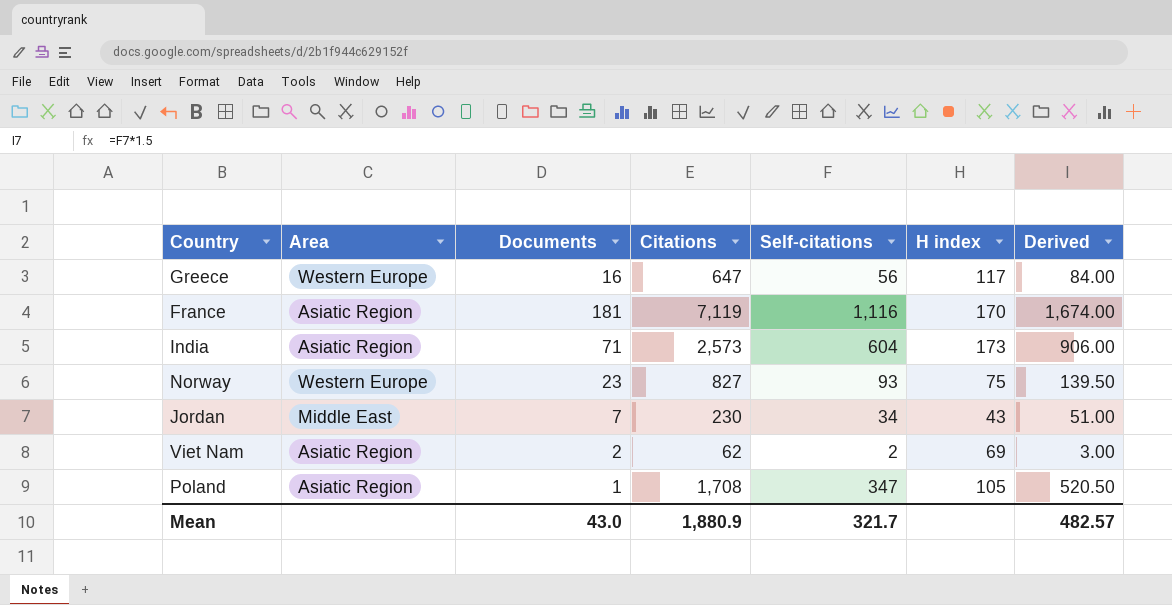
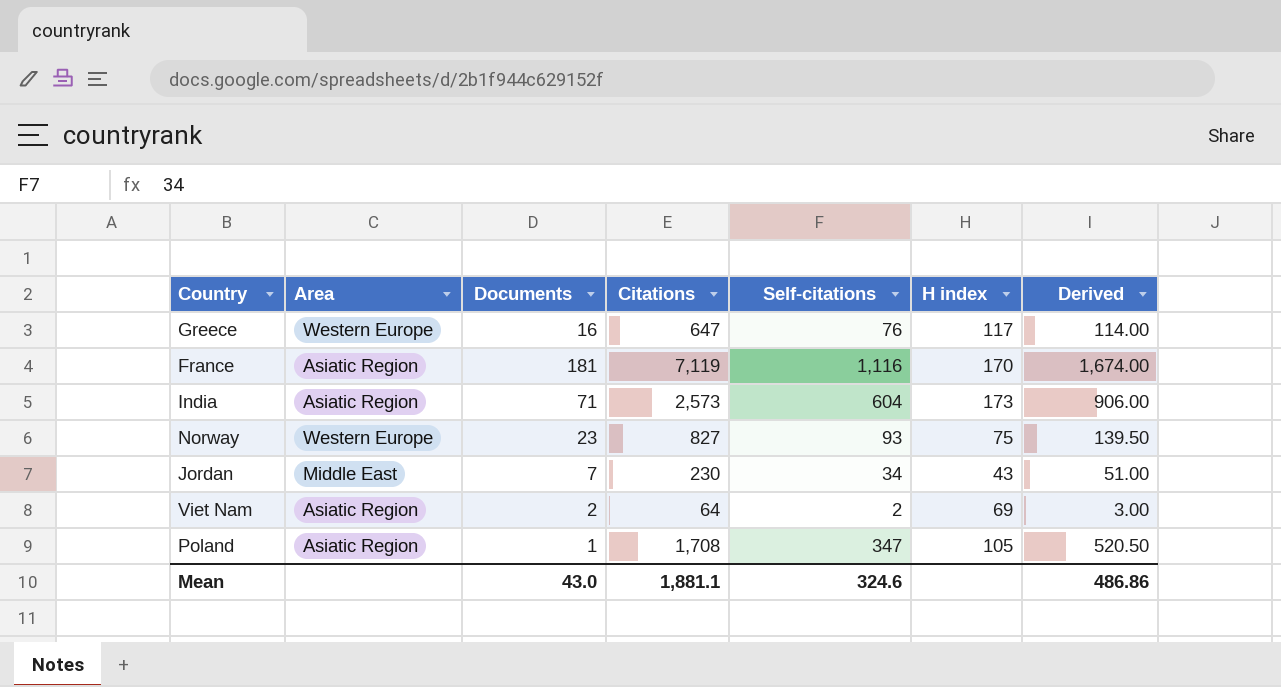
Greece | Self-citations: 56 -> 76
Greece | Derived: 84.00 -> 114.00
Viet Nam | Citations: 62 -> 64
Mean | Citations: 1,880.9 -> 1,881.1
Mean | Self-citations: 321.7 -> 324.6
Mean | Derived: 482.57 -> 486.86

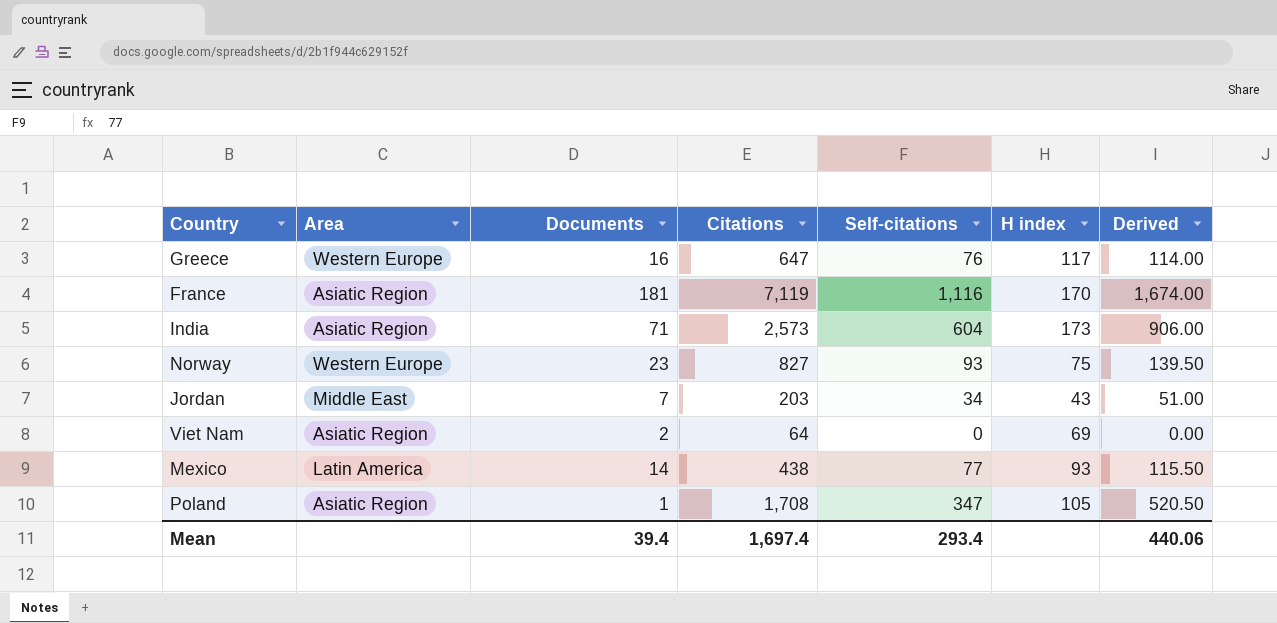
Jordan | Citations: 230 -> 203
Viet Nam | Self-citations: 2 -> 0
Viet Nam | Derived: 3.00 -> 0.00
row Mexico: none -> Latin America | 14 | 438 | 77 | 93 | 115.50
Mean | Documents: 43.0 -> 39.4
Mean | Citations: 1,881.1 -> 1,697.4
Mean | Self-citations: 324.6 -> 293.4
Mean | Derived: 486.86 -> 440.06

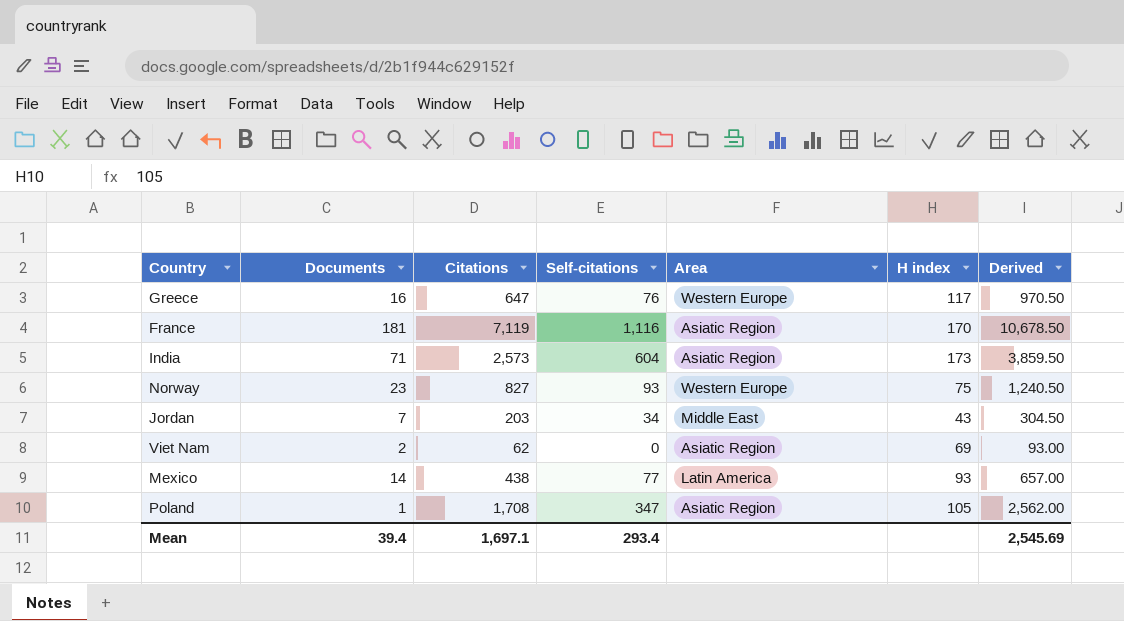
column Area | position: 2 -> 5
column Derived | formula: [Self-citations] * 1.5 -> [Citations] * 1.5
Viet Nam | Citations: 64 -> 62
Mean | Citations: 1,697.4 -> 1,697.1
Mean | Derived: 440.06 -> 2,545.69

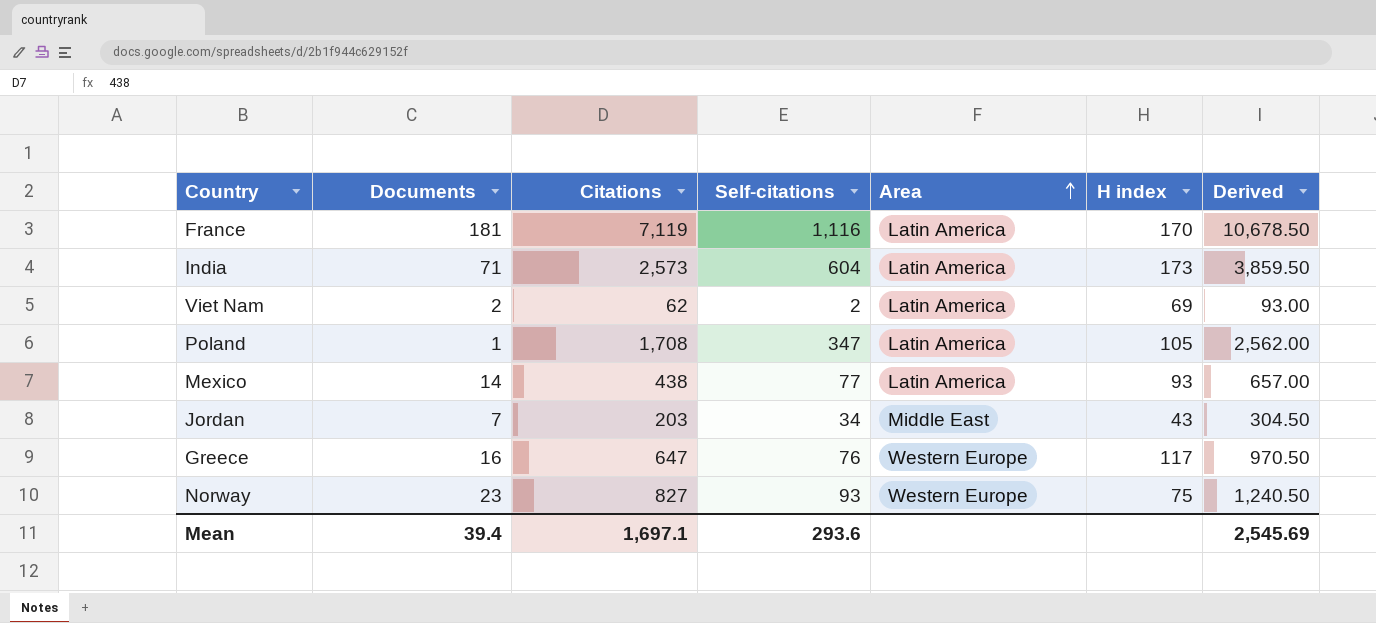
row order: none -> Area ascending
France | Area: Asiatic Region -> Latin America
India | Area: Asiatic Region -> Latin America
Viet Nam | Self-citations: 0 -> 2
Viet Nam | Area: Asiatic Region -> Latin America
Poland | Area: Asiatic Region -> Latin America
Mean | Self-citations: 293.4 -> 293.6

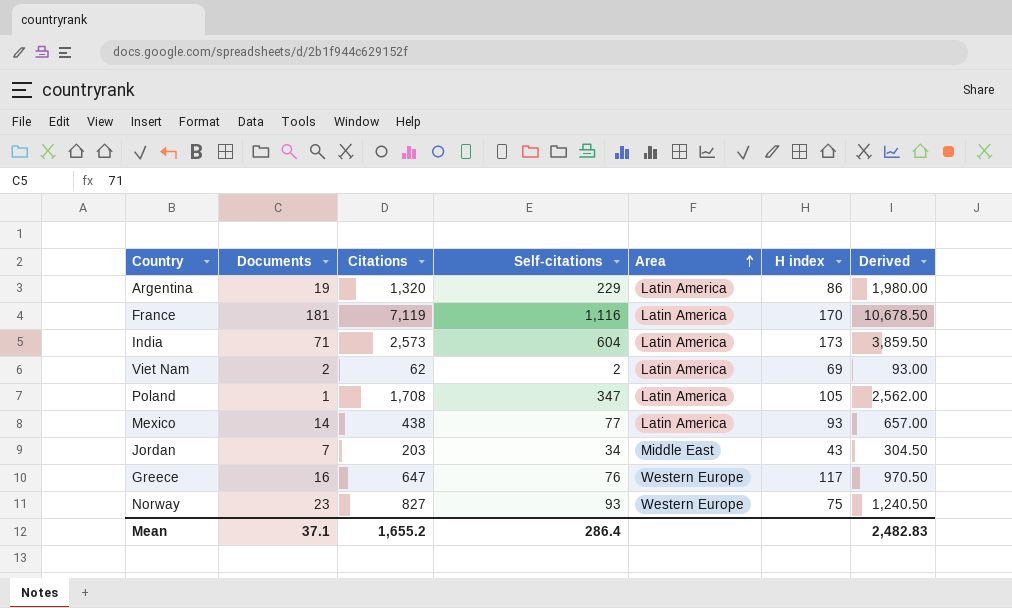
row Argentina: none -> 19 | 1,320 | 229 | Latin America | 86 | 1,980.00
Mean | Documents: 39.4 -> 37.1
Mean | Citations: 1,697.1 -> 1,655.2
Mean | Self-citations: 293.6 -> 286.4
Mean | Derived: 2,545.69 -> 2,482.83

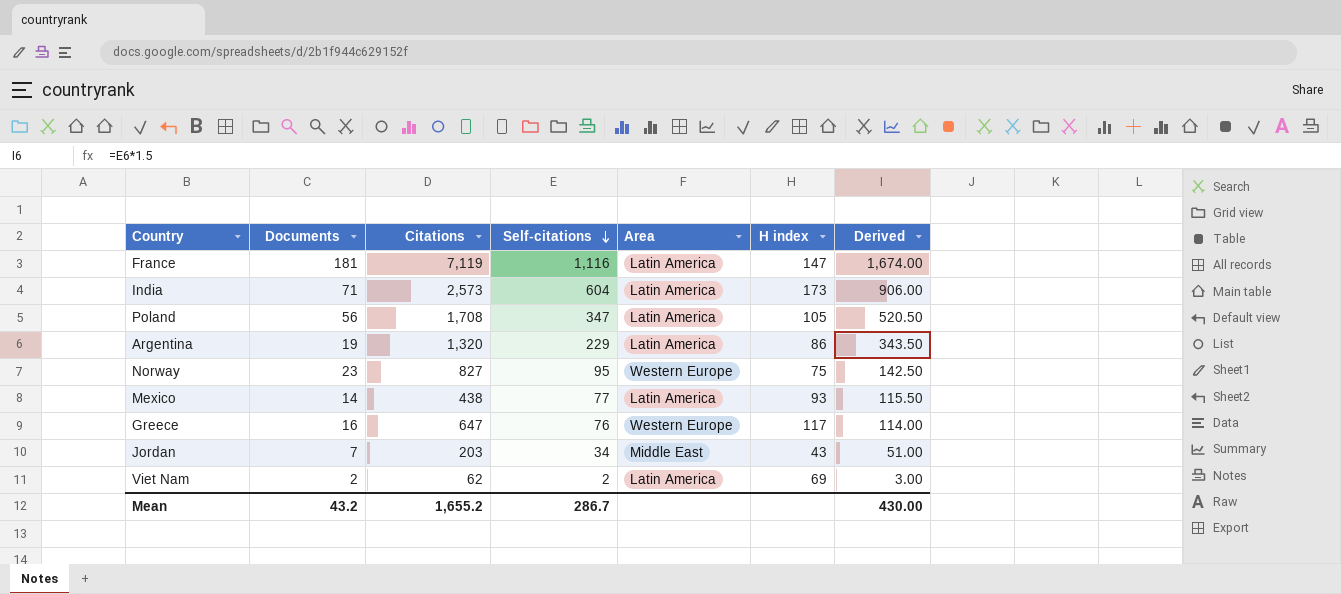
row order: Area ascending -> Self-citations descending
column Derived | formula: [Citations] * 1.5 -> [Self-citations] * 1.5
France | H index: 170 -> 147
Poland | Documents: 1 -> 56
Norway | Self-citations: 93 -> 95
Mean | Documents: 37.1 -> 43.2
Mean | Self-citations: 286.4 -> 286.7
Mean | Derived: 2,482.83 -> 430.00

